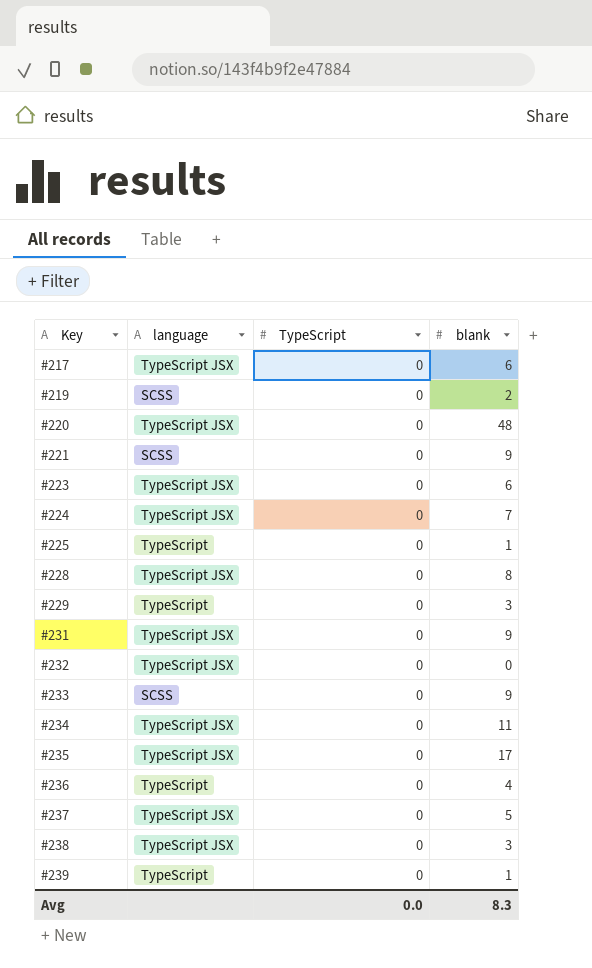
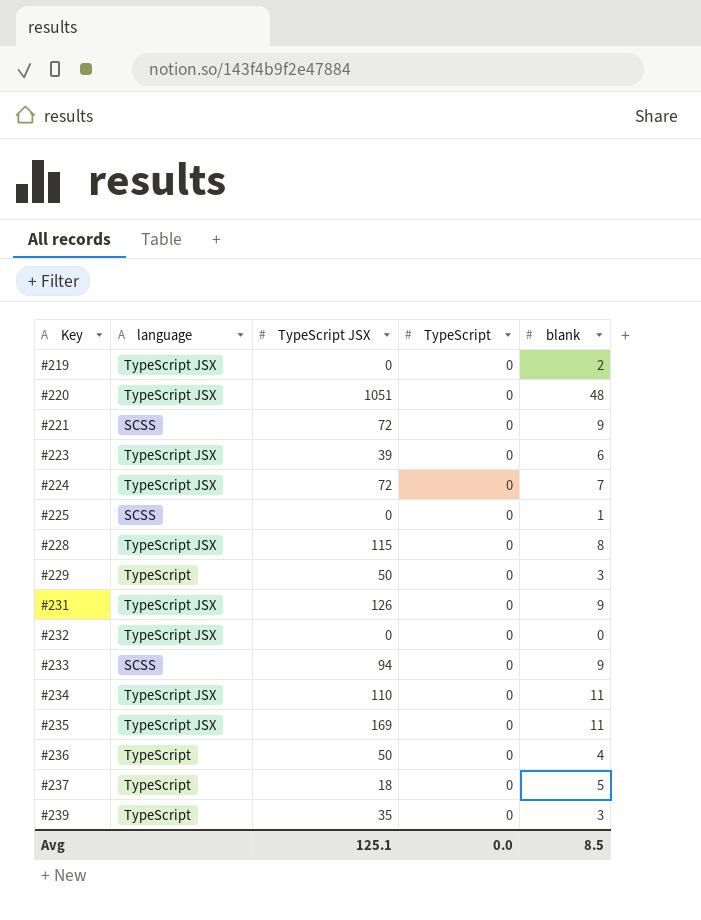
column TypeScript JSX | position: none -> 3
row #217: TypeScript JSX | 0 | 6 -> none
row #238: TypeScript JSX | 0 | 3 -> none
#219 | language: SCSS -> TypeScript JSX
#225 | language: TypeScript -> SCSS
#235 | blank: 17 -> 11
#237 | language: TypeScript JSX -> TypeScript
#239 | blank: 1 -> 3
Avg | blank: 8.3 -> 8.5

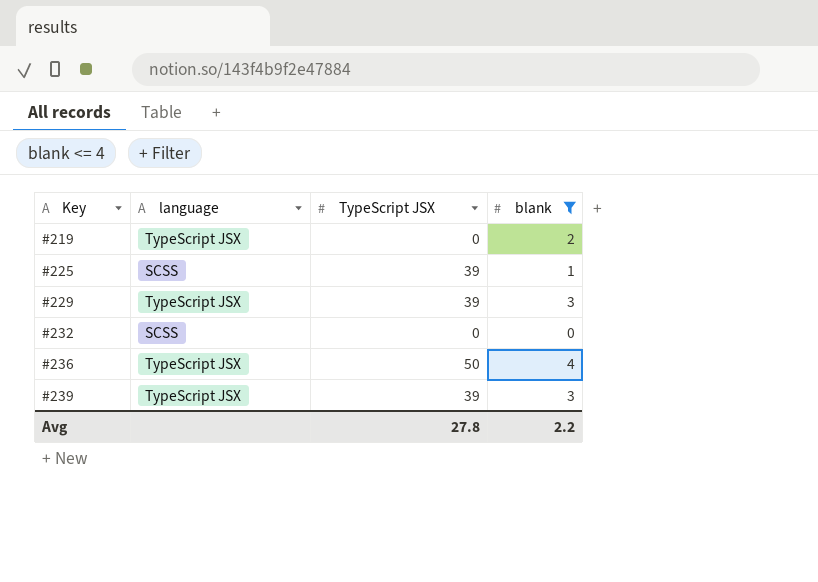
filter: none -> blank <= 4
column TypeScript | position: 4 -> none
#225 | TypeScript JSX: 0 -> 39
#229 | language: TypeScript -> TypeScript JSX
#229 | TypeScript JSX: 50 -> 39
#232 | language: TypeScript JSX -> SCSS
#236 | language: TypeScript -> TypeScript JSX
#239 | language: TypeScript -> TypeScript JSX
#239 | TypeScript JSX: 35 -> 39
Avg | TypeScript JSX: 125.1 -> 27.8
Avg | blank: 8.5 -> 2.2

